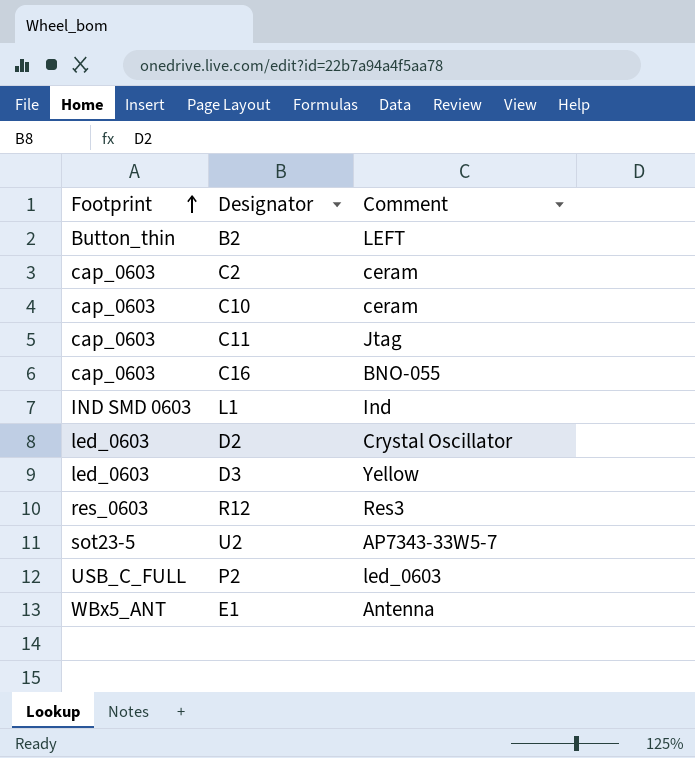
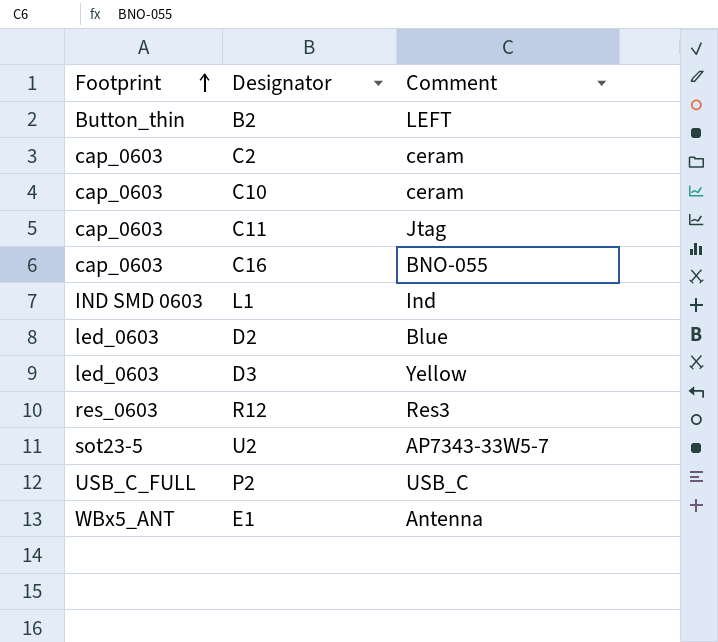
D2 | Comment: Crystal Oscillator -> Blue
P2 | Comment: led_0603 -> USB_C

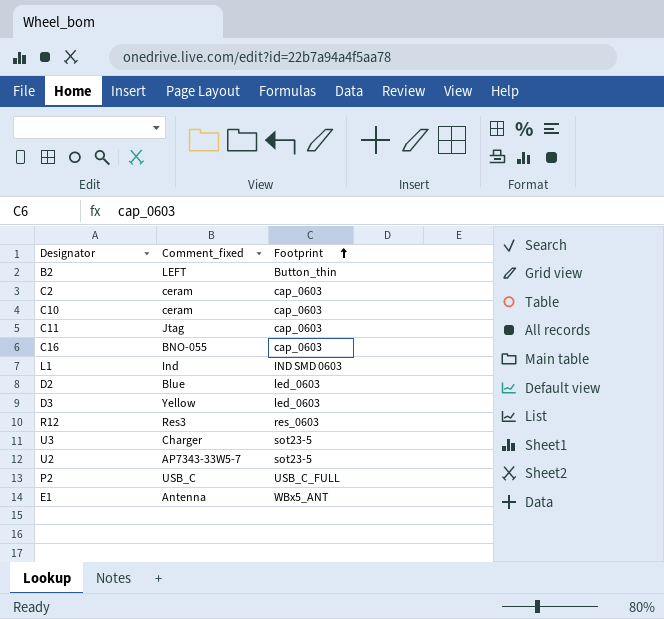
column name: Comment -> Comment_fixed
column Footprint | position: 1 -> 3
row U3: none -> Charger | sot23-5

